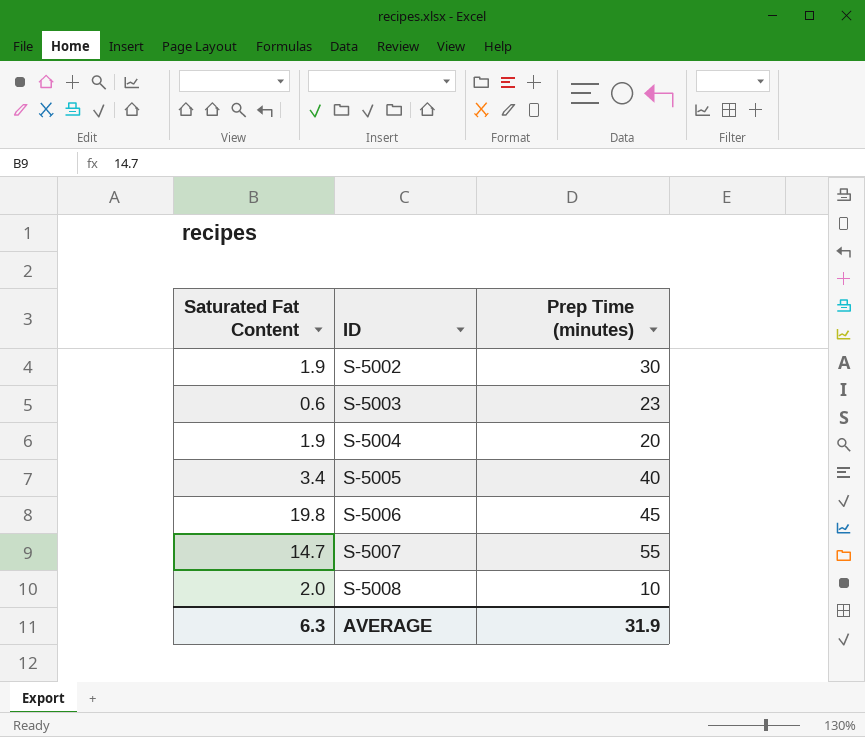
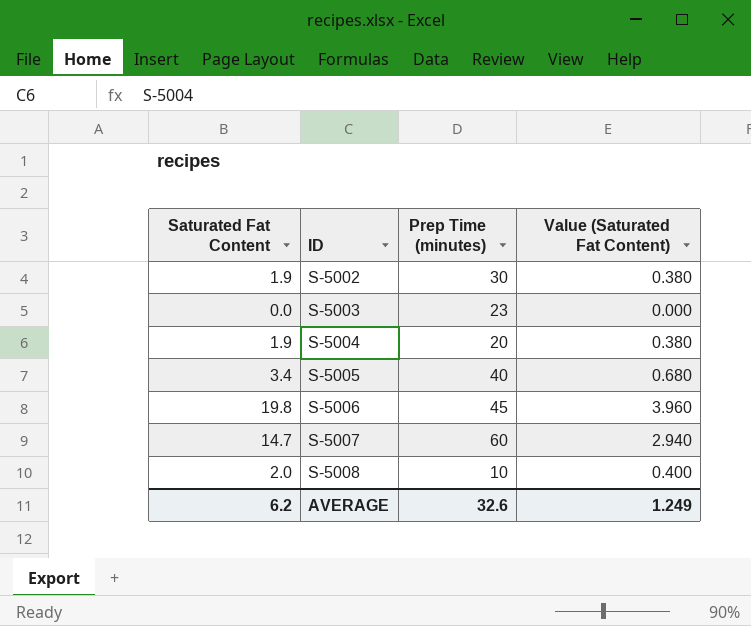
column Value (Saturated Fat Content) | formula: none -> [Saturated Fat Content] * 0.2
S-5003 | Saturated Fat Content: 0.6 -> 0.0
S-5007 | Prep Time (minutes): 55 -> 60
AVERAGE | Saturated Fat Content: 6.3 -> 6.2
AVERAGE | Prep Time (minutes): 31.9 -> 32.6

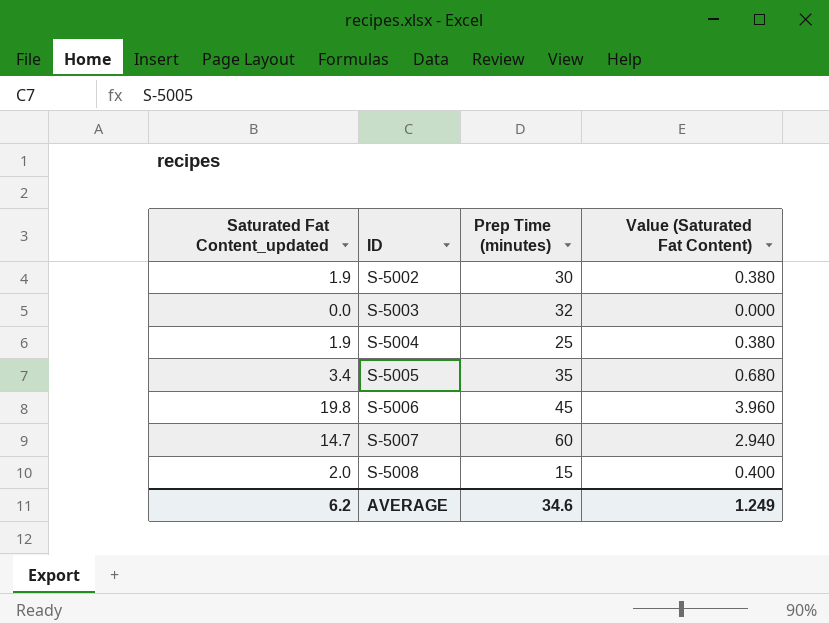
column name: Saturated Fat Content -> Saturated Fat Content_updated
S-5003 | Prep Time (minutes): 23 -> 32
S-5004 | Prep Time (minutes): 20 -> 25
S-5005 | Prep Time (minutes): 40 -> 35
S-5008 | Prep Time (minutes): 10 -> 15
AVERAGE | Prep Time (minutes): 32.6 -> 34.6

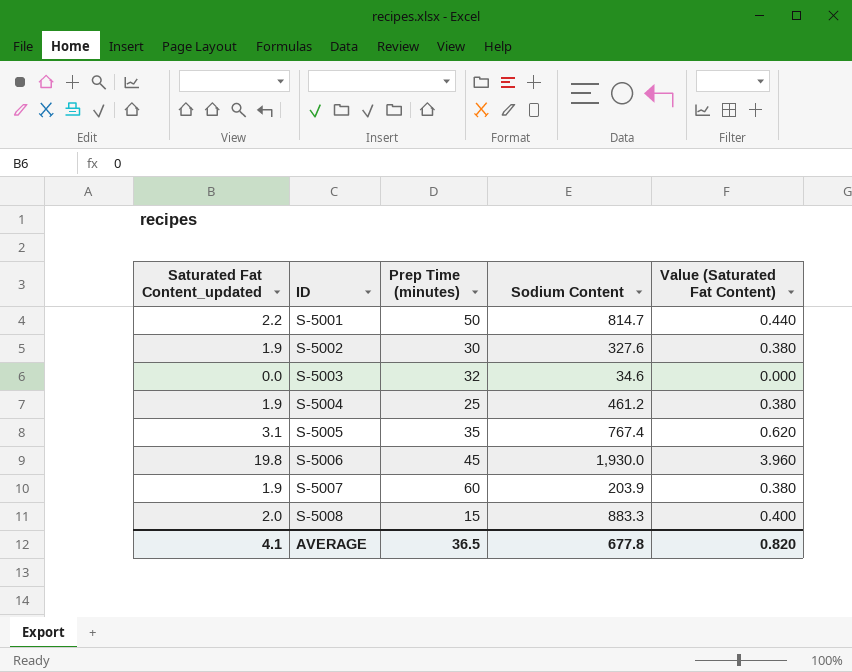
column Sodium Content | position: none -> 4
row S-5001: none -> 2.2 | 50 | 814.7 | 0.440
S-5005 | Saturated Fat Content_updated: 3.4 -> 3.1
S-5005 | Value (Saturated Fat Content): 0.680 -> 0.620
S-5007 | Saturated Fat Content_updated: 14.7 -> 1.9
S-5007 | Value (Saturated Fat Content): 2.940 -> 0.380
AVERAGE | Saturated Fat Content_updated: 6.2 -> 4.1
AVERAGE | Prep Time (minutes): 34.6 -> 36.5
AVERAGE | Value (Saturated Fat Content): 1.249 -> 0.820

